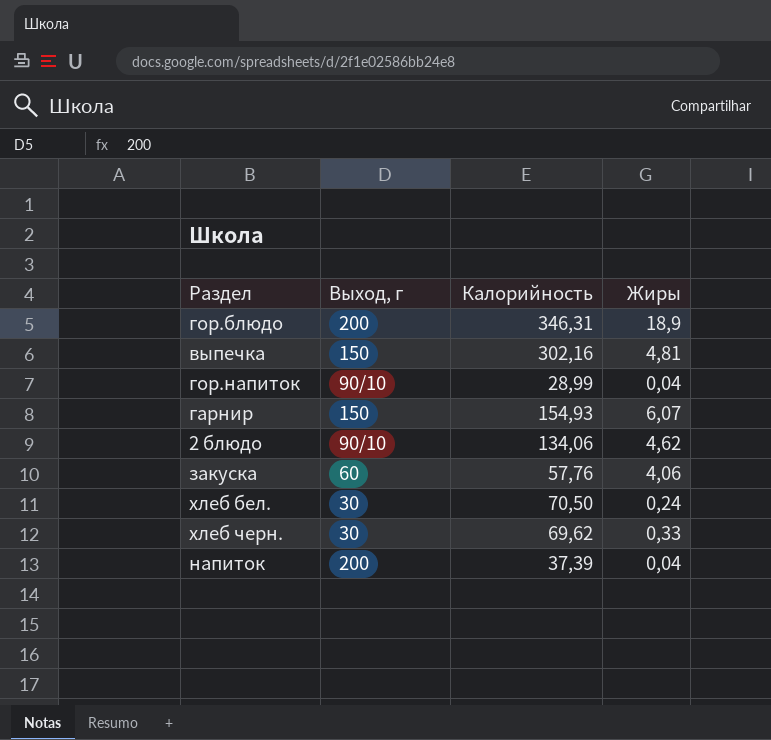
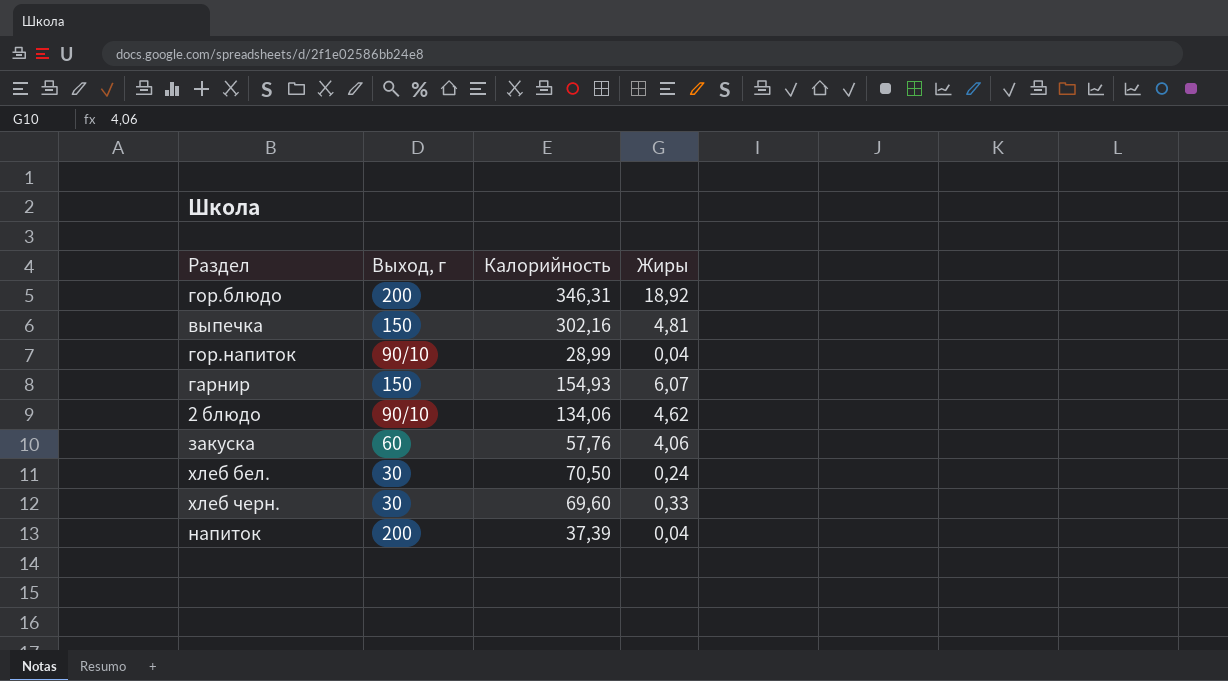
гор.блюдо | Жиры: 18,9 -> 18,92
хлеб черн. | Калорийность: 69,62 -> 69,60

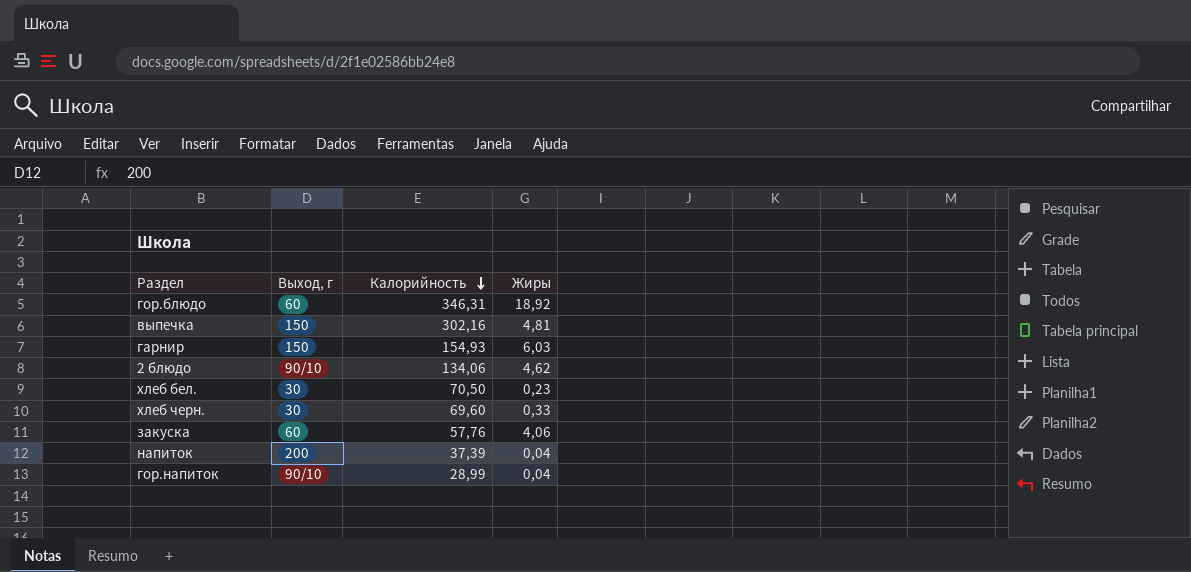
row order: none -> Калорийность descending
гор.блюдо | Выход, г: 200 -> 60
гарнир | Жиры: 6,07 -> 6,03
хлеб бел. | Жиры: 0,24 -> 0,23

